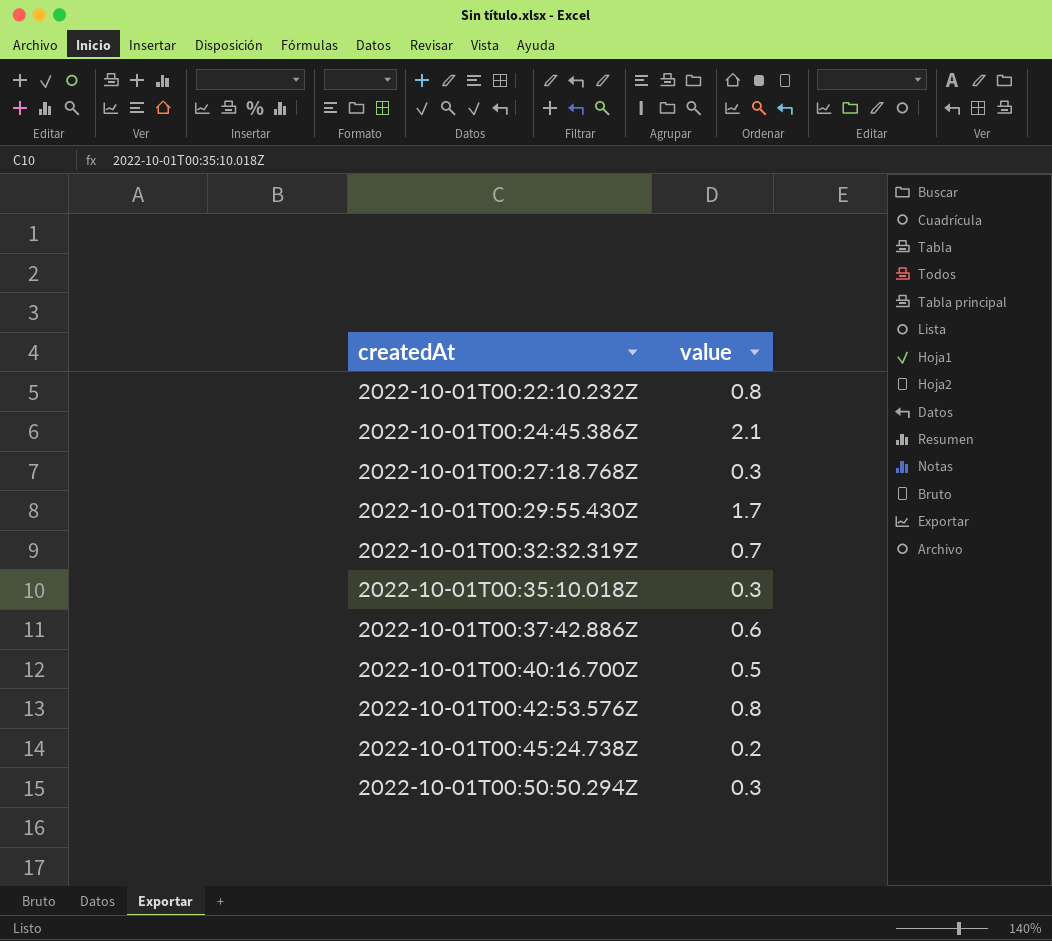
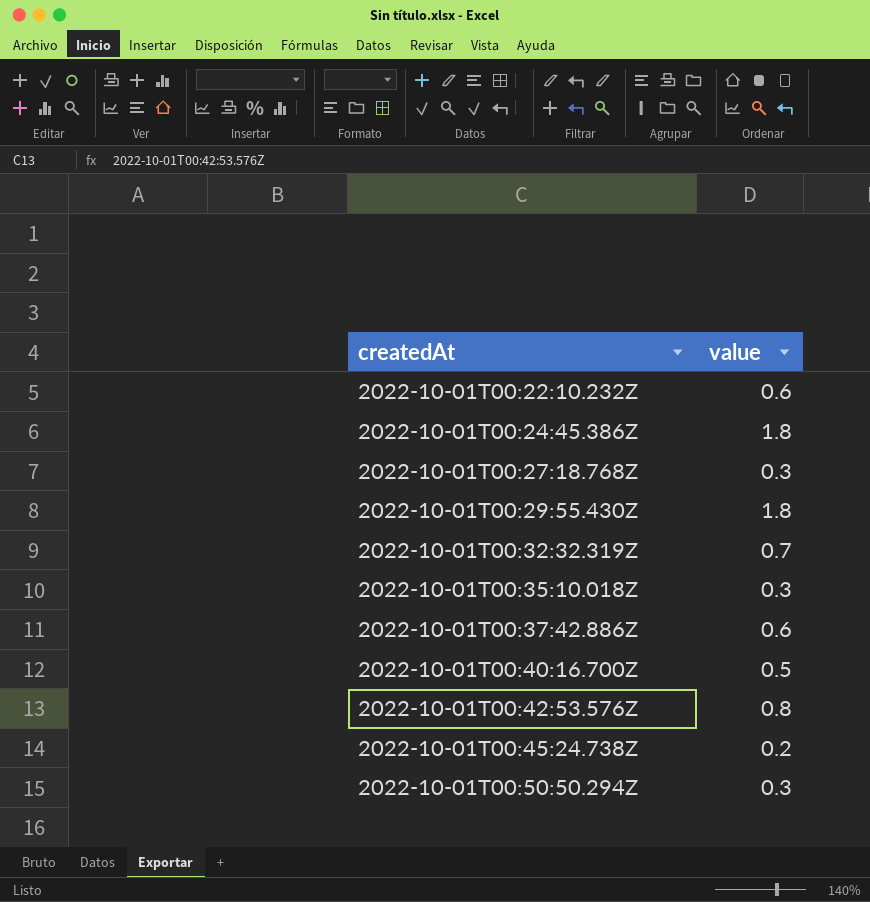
2022-10-01T00:22:10.232Z | value: 0.8 -> 0.6
2022-10-01T00:24:45.386Z | value: 2.1 -> 1.8
2022-10-01T00:29:55.430Z | value: 1.7 -> 1.8

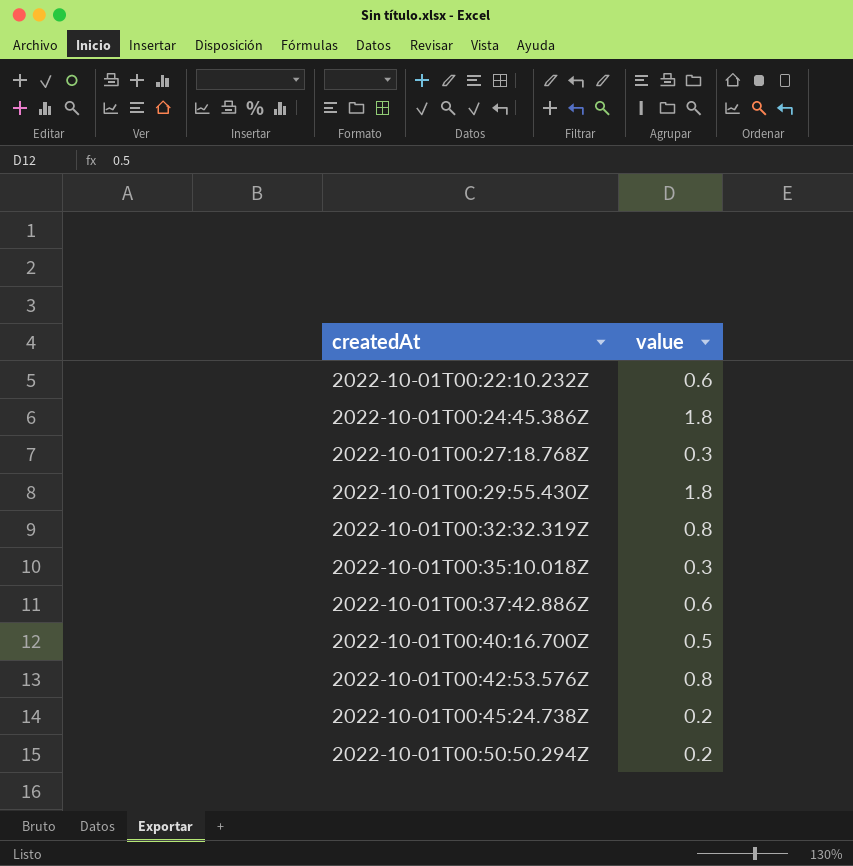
2022-10-01T00:32:32.319Z | value: 0.7 -> 0.8
2022-10-01T00:50:50.294Z | value: 0.3 -> 0.2

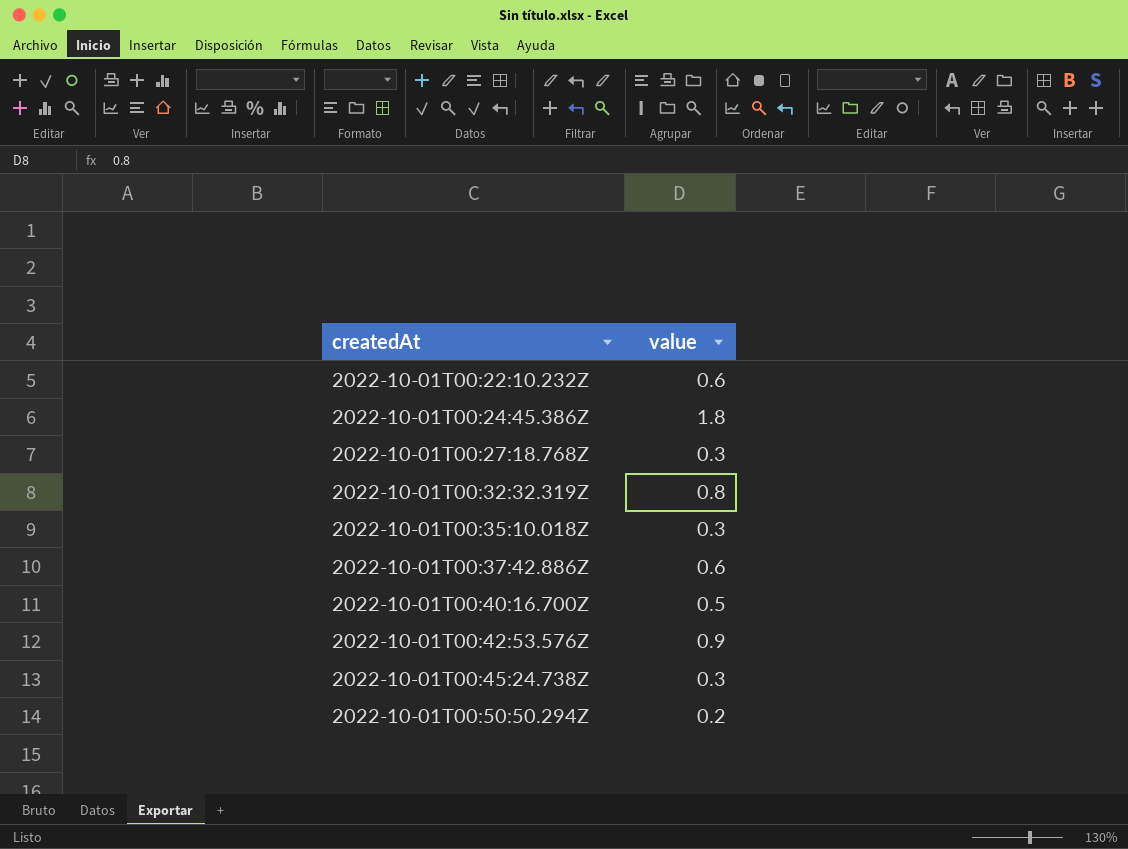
row 2022-10-01T00:29:55.430Z: 1.8 -> none
2022-10-01T00:42:53.576Z | value: 0.8 -> 0.9
2022-10-01T00:45:24.738Z | value: 0.2 -> 0.3

